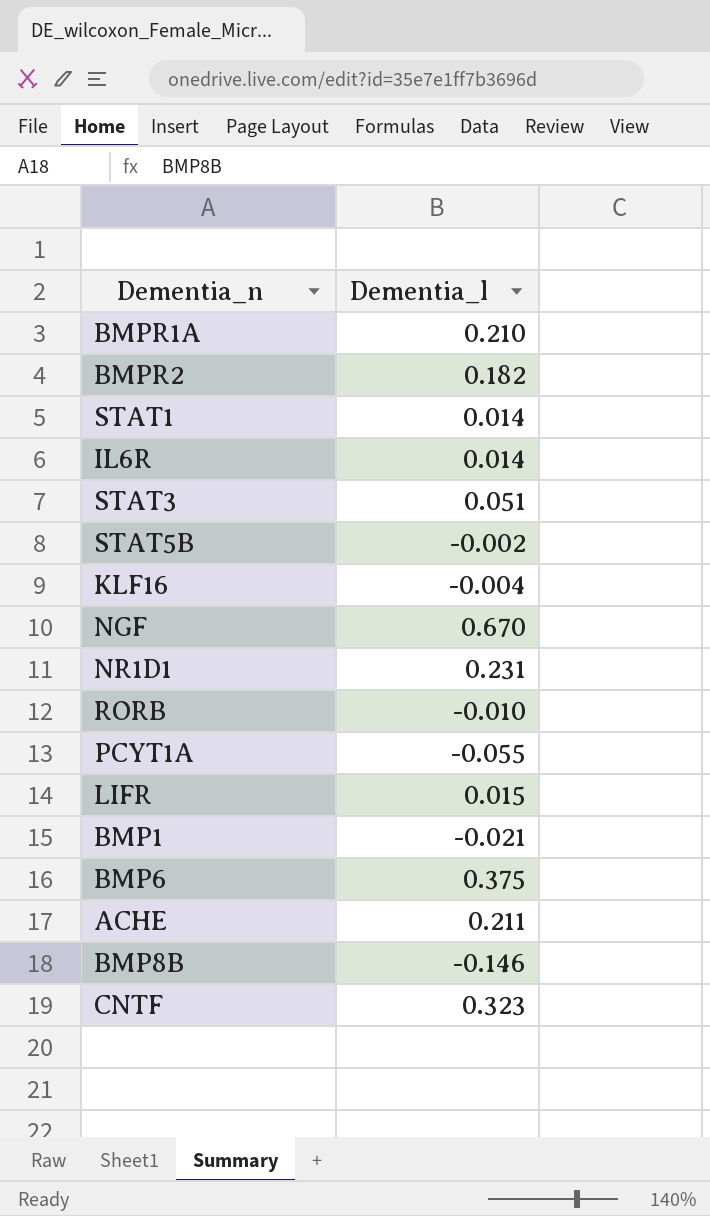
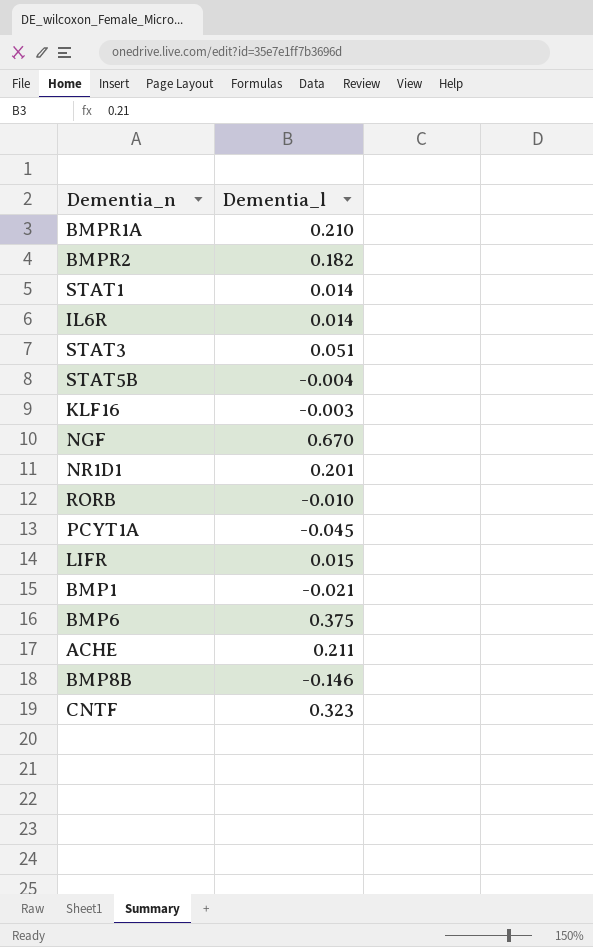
STAT5B | Dementia_l: -0.002 -> -0.004
KLF16 | Dementia_l: -0.004 -> -0.003
NR1D1 | Dementia_l: 0.231 -> 0.201
PCYT1A | Dementia_l: -0.055 -> -0.045

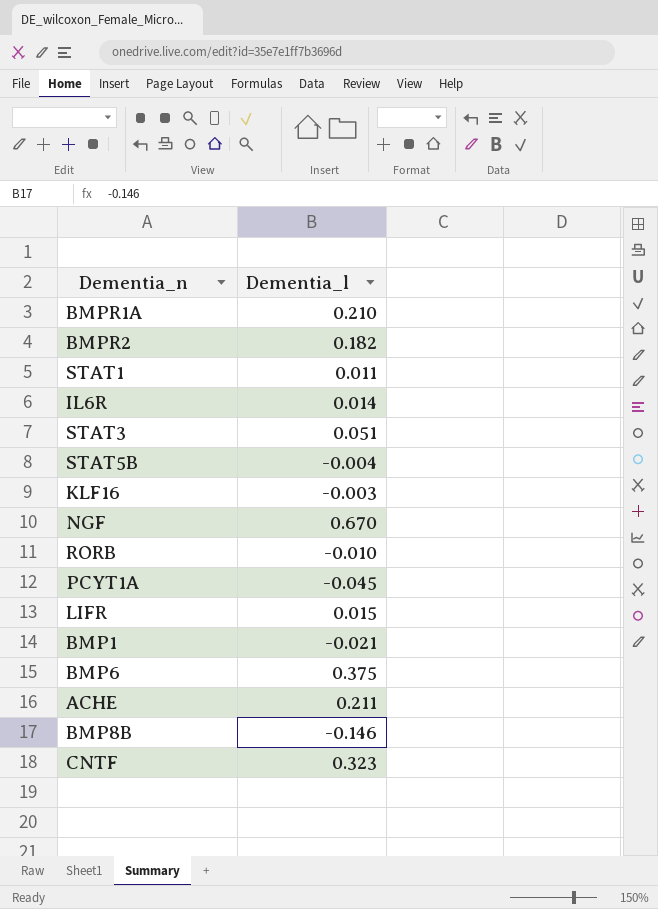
row NR1D1: 0.201 -> none
STAT1 | Dementia_l: 0.014 -> 0.011

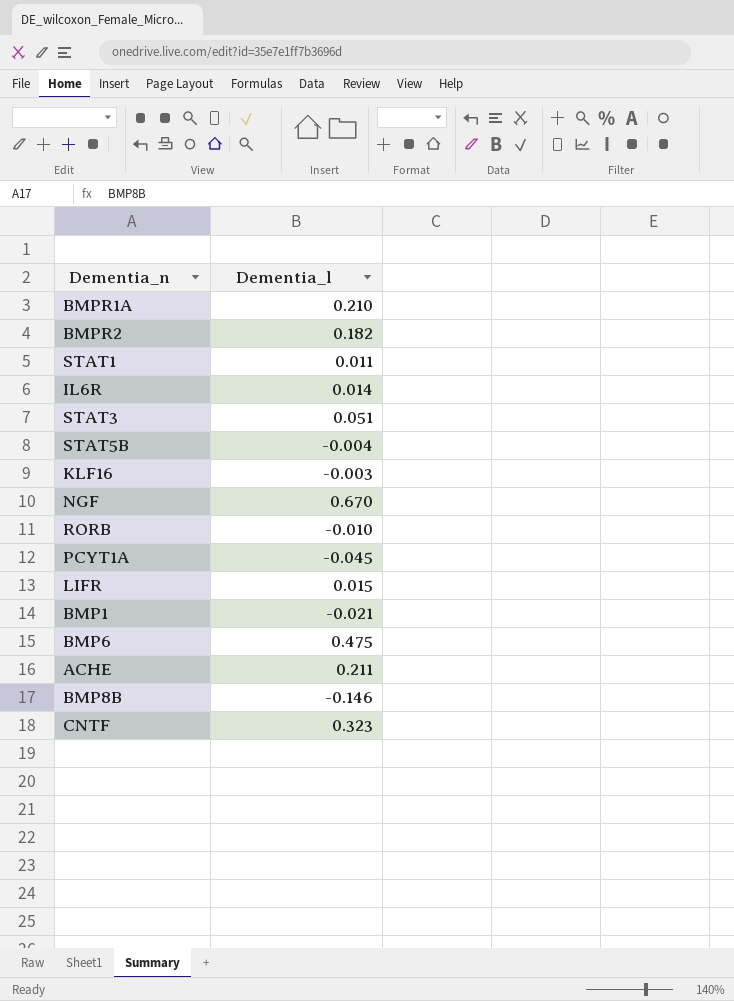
BMP6 | Dementia_l: 0.375 -> 0.475

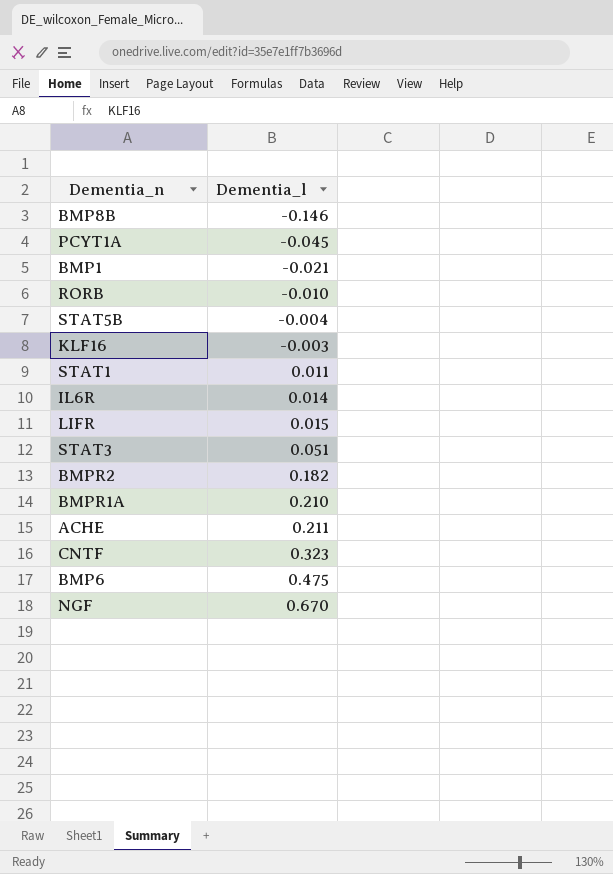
row order: none -> Dementia_l ascending

